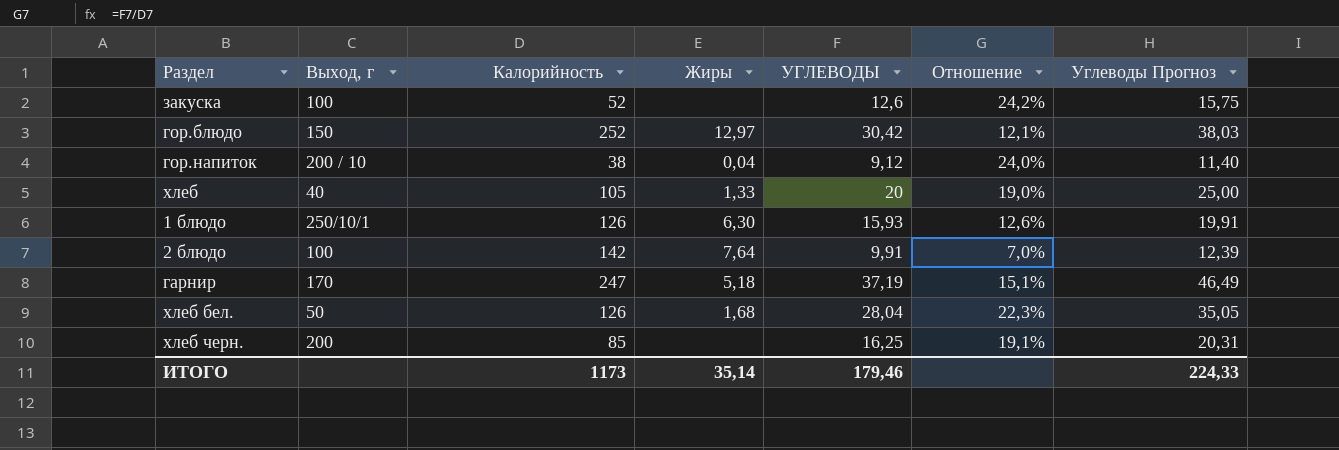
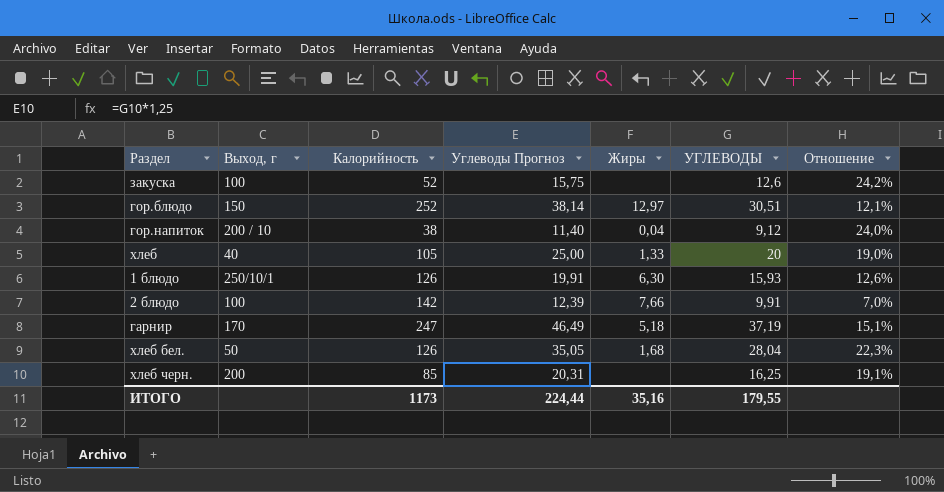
column Углеводы Прогноз | position: 7 -> 4
гор.блюдо | Углеводы Прогноз: 38,03 -> 38,14
гор.блюдо | УГЛЕВОДЫ: 30,42 -> 30,51
2 блюдо | Жиры: 7,64 -> 7,66
ИТОГО | Углеводы Прогноз: 224,33 -> 224,44
ИТОГО | Жиры: 35,14 -> 35,16
ИТОГО | УГЛЕВОДЫ: 179,46 -> 179,55

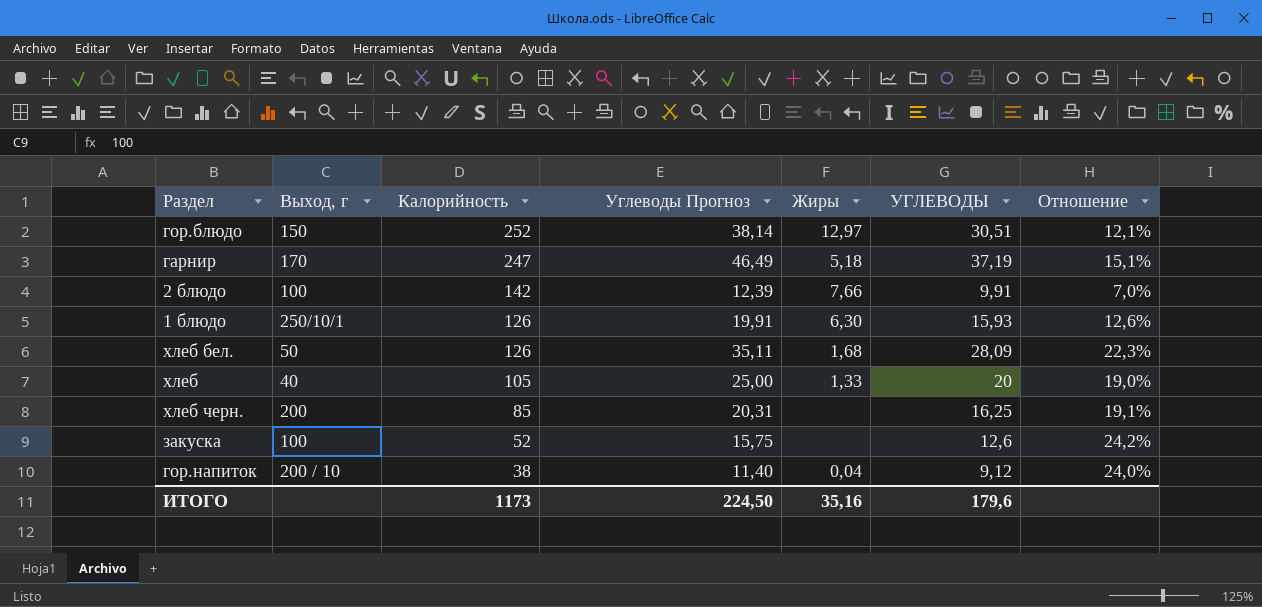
row order: none -> Калорийность descending
хлеб бел. | Углеводы Прогноз: 35,05 -> 35,11
хлеб бел. | УГЛЕВОДЫ: 28,04 -> 28,09
ИТОГО | Углеводы Прогноз: 224,44 -> 224,50
ИТОГО | УГЛЕВОДЫ: 179,55 -> 179,6

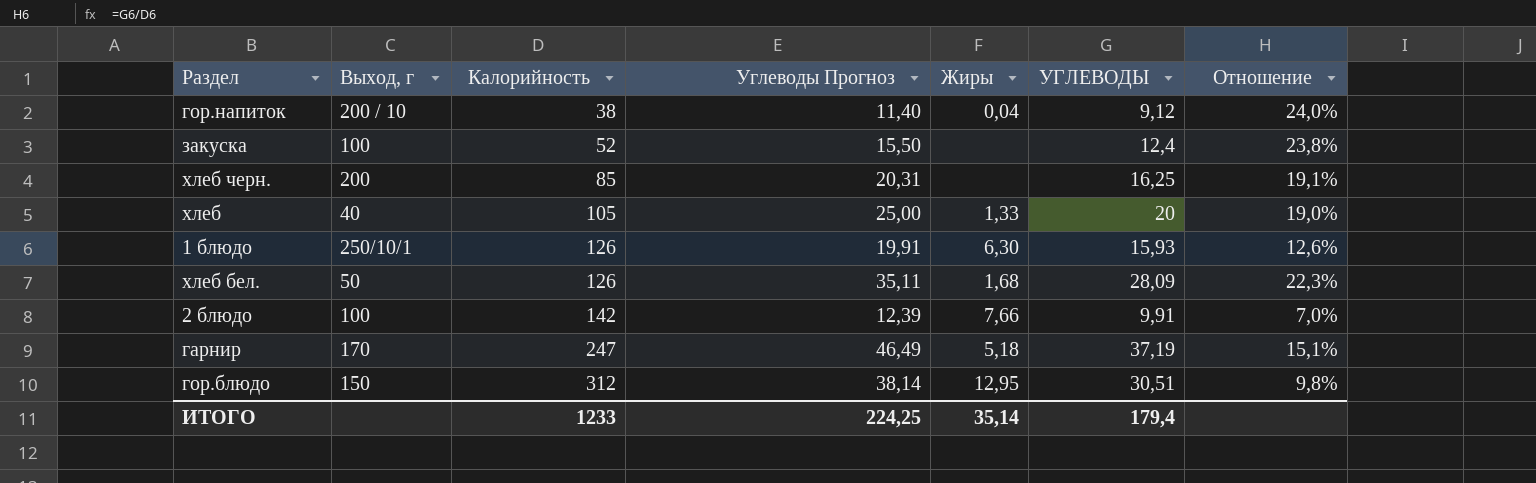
row order: Калорийность descending -> Калорийность ascending
закуска | Углеводы Прогноз: 15,75 -> 15,50
закуска | УГЛЕВОДЫ: 12,6 -> 12,4
закуска | Отношение: 24,2% -> 23,8%
гор.блюдо | Калорийность: 252 -> 312
гор.блюдо | Жиры: 12,97 -> 12,95
гор.блюдо | Отношение: 12,1% -> 9,8%
ИТОГО | Калорийность: 1173 -> 1233
ИТОГО | Углеводы Прогноз: 224,50 -> 224,25
ИТОГО | Жиры: 35,16 -> 35,14
ИТОГО | УГЛЕВОДЫ: 179,6 -> 179,4

